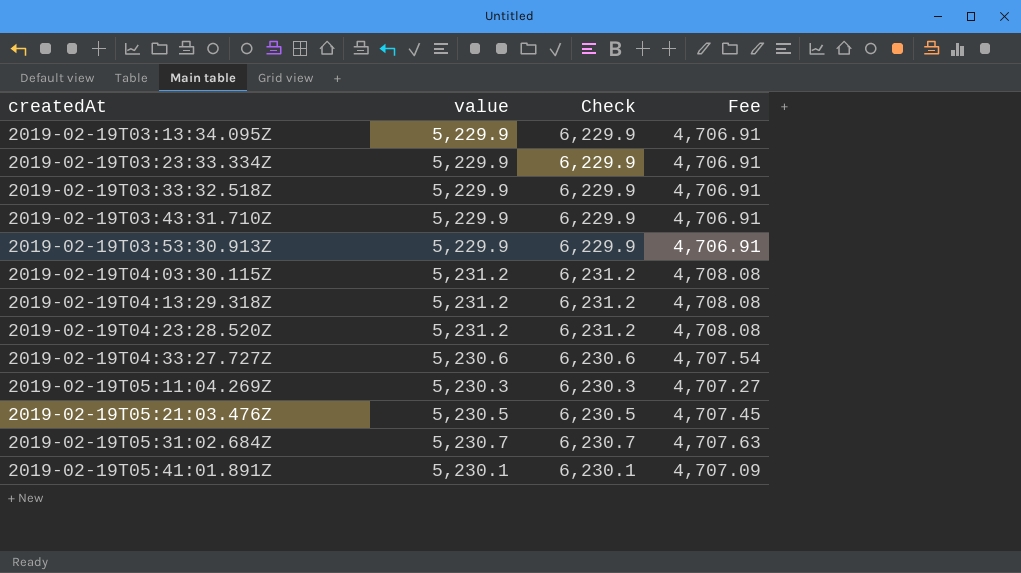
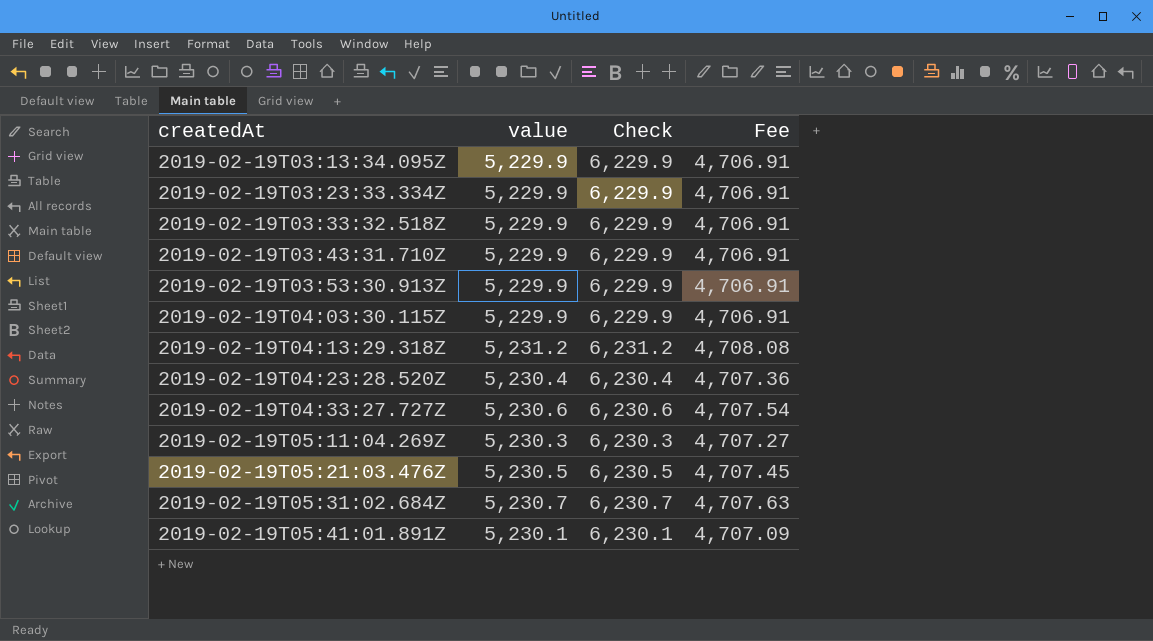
2019-02-19T04:03:30.115Z | value: 5,231.2 -> 5,229.9
2019-02-19T04:03:30.115Z | Check: 6,231.2 -> 6,229.9
2019-02-19T04:03:30.115Z | Fee: 4,708.08 -> 4,706.91
2019-02-19T04:23:28.520Z | value: 5,231.2 -> 5,230.4
2019-02-19T04:23:28.520Z | Check: 6,231.2 -> 6,230.4
2019-02-19T04:23:28.520Z | Fee: 4,708.08 -> 4,707.36

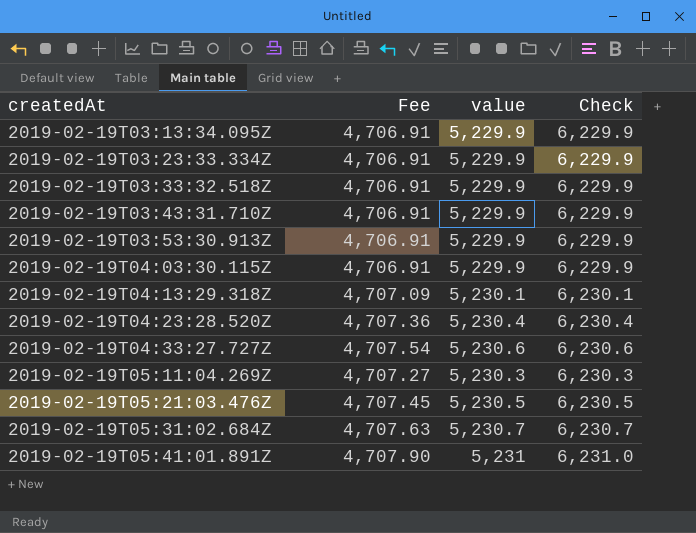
column Fee | position: 4 -> 2
2019-02-19T04:13:29.318Z | Fee: 4,708.08 -> 4,707.09
2019-02-19T04:13:29.318Z | value: 5,231.2 -> 5,230.1
2019-02-19T04:13:29.318Z | Check: 6,231.2 -> 6,230.1
2019-02-19T05:41:01.891Z | Fee: 4,707.09 -> 4,707.90
2019-02-19T05:41:01.891Z | value: 5,230.1 -> 5,231
2019-02-19T05:41:01.891Z | Check: 6,230.1 -> 6,231.0

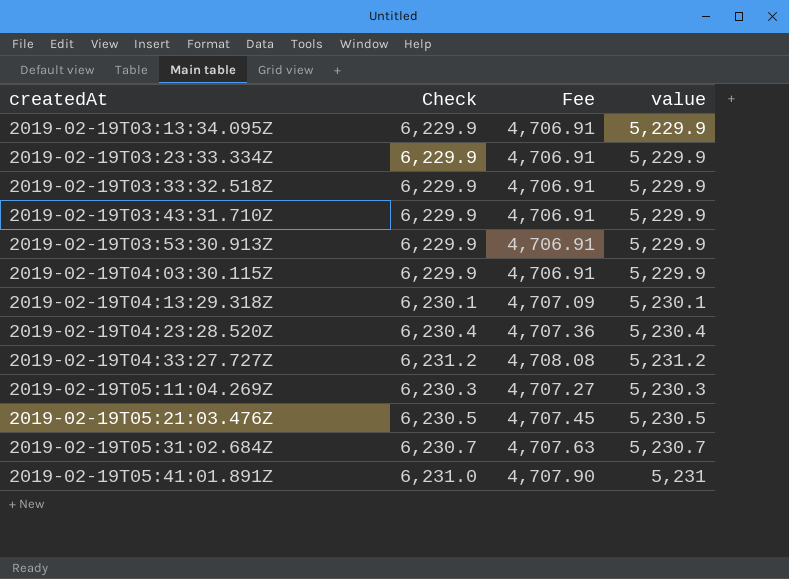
column Check | position: 4 -> 2
2019-02-19T04:33:27.727Z | Check: 6,230.6 -> 6,231.2
2019-02-19T04:33:27.727Z | Fee: 4,707.54 -> 4,708.08
2019-02-19T04:33:27.727Z | value: 5,230.6 -> 5,231.2

